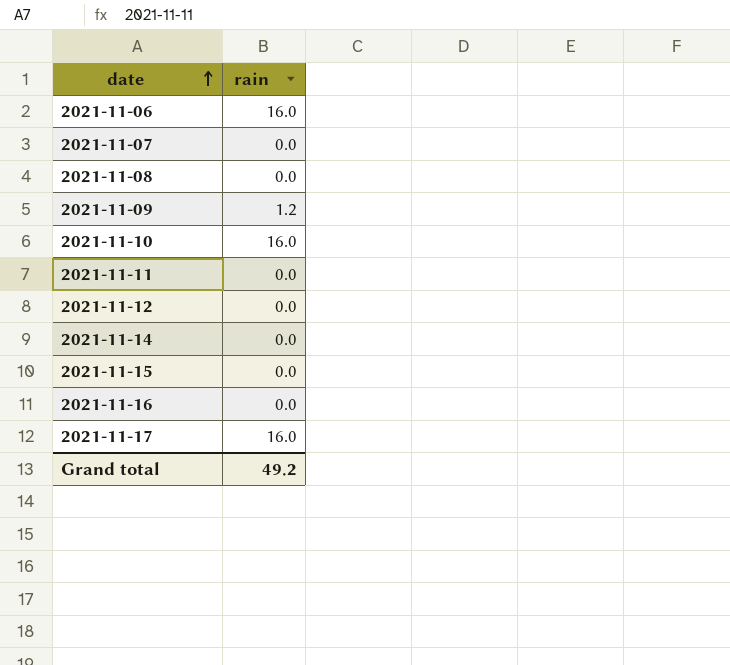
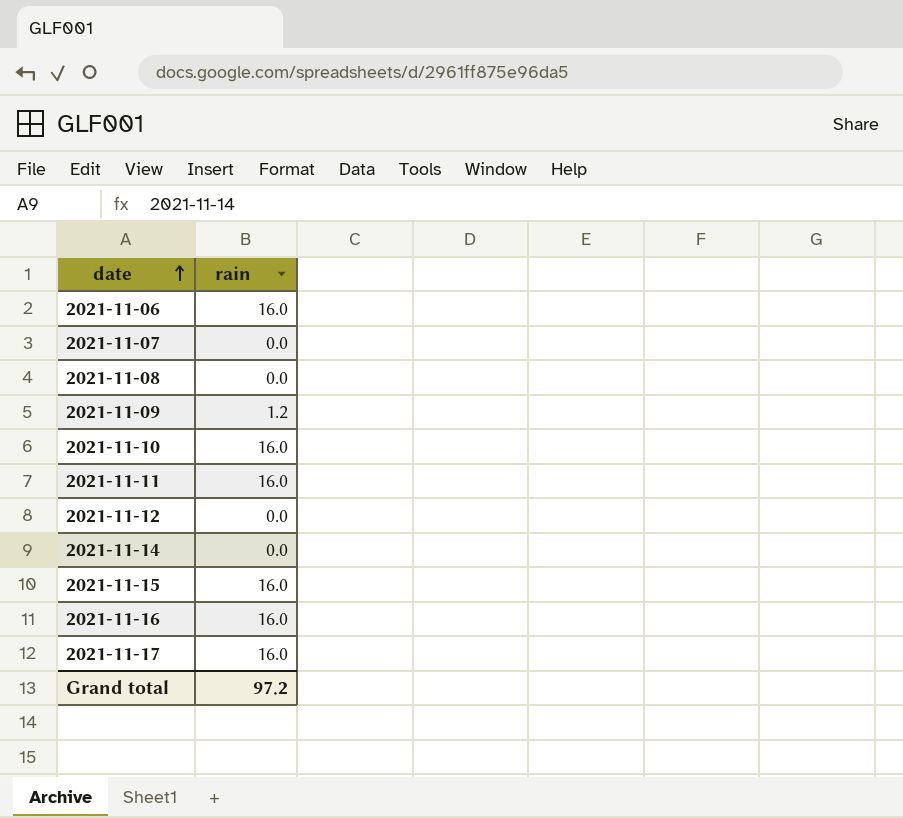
2021-11-11 | rain: 0.0 -> 16.0
2021-11-15 | rain: 0.0 -> 16.0
2021-11-16 | rain: 0.0 -> 16.0
Grand total | rain: 49.2 -> 97.2

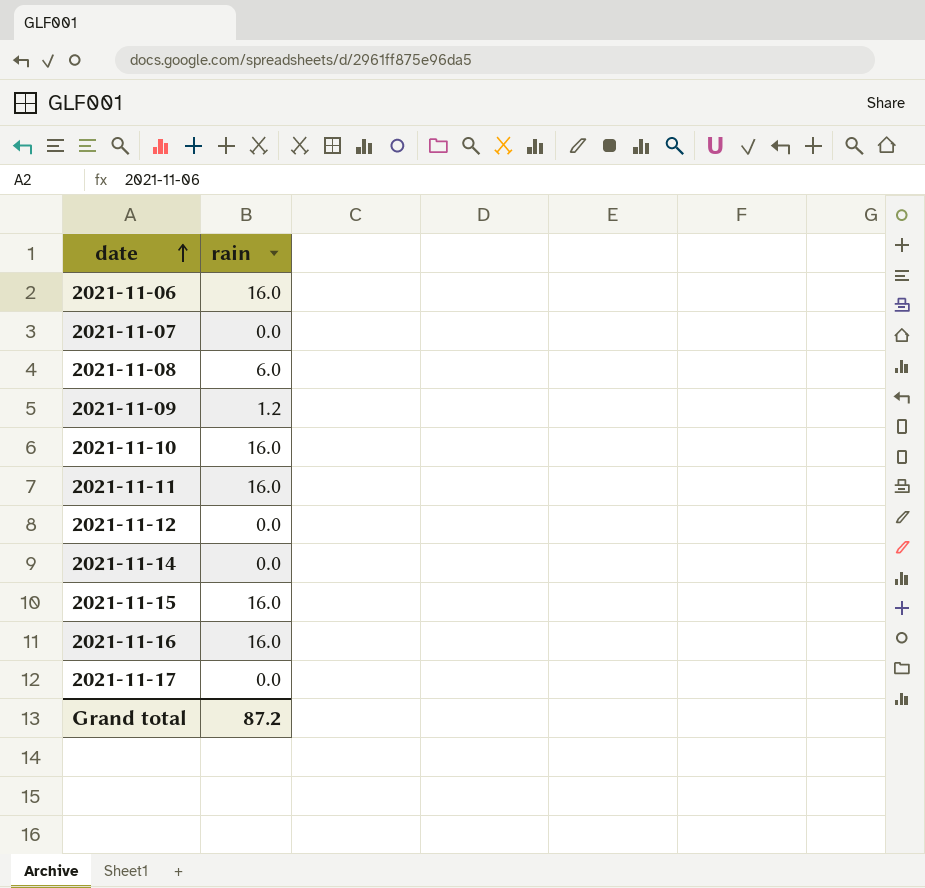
2021-11-08 | rain: 0.0 -> 6.0
2021-11-17 | rain: 16.0 -> 0.0
Grand total | rain: 97.2 -> 87.2

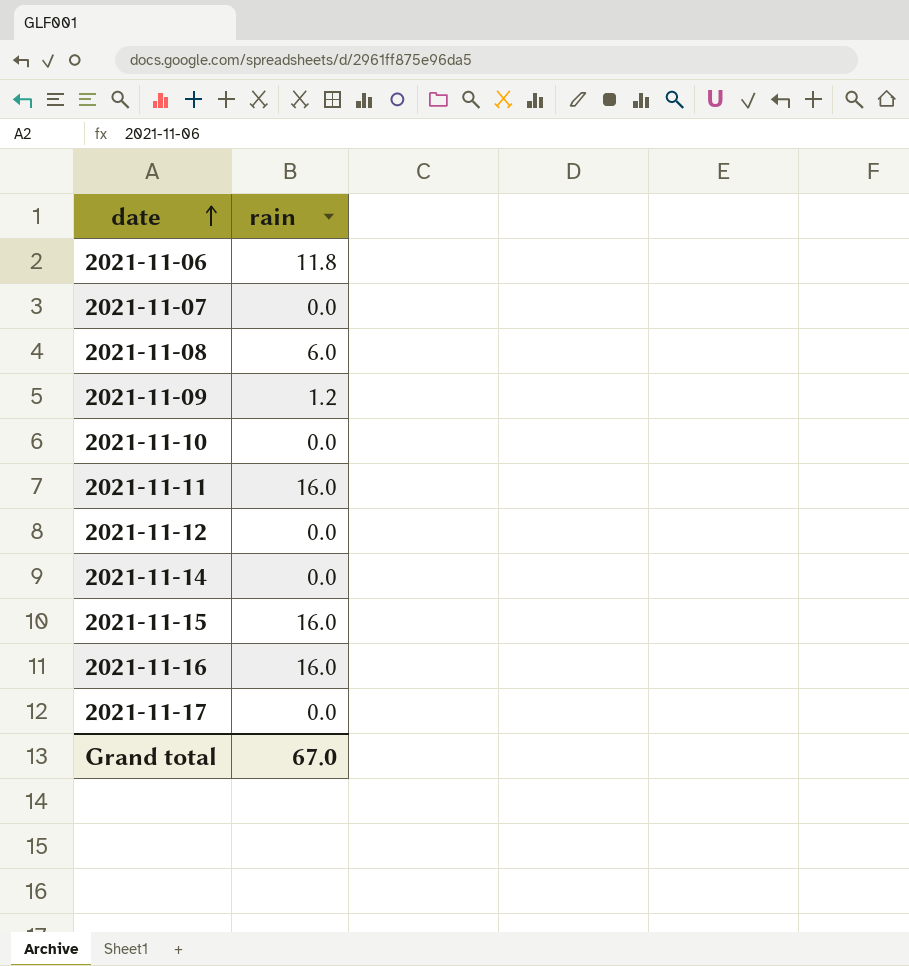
2021-11-06 | rain: 16.0 -> 11.8
2021-11-10 | rain: 16.0 -> 0.0
Grand total | rain: 87.2 -> 67.0

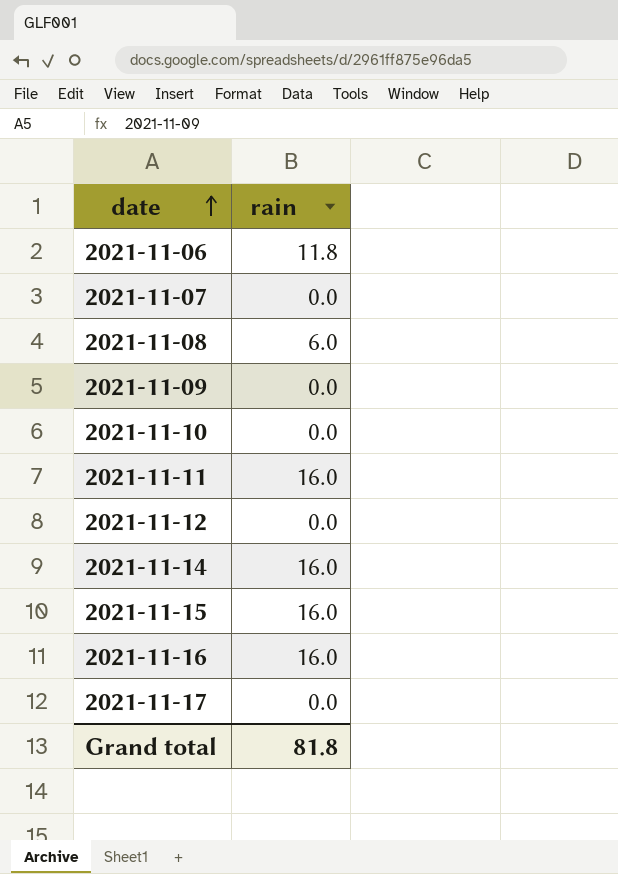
2021-11-09 | rain: 1.2 -> 0.0
2021-11-14 | rain: 0.0 -> 16.0
Grand total | rain: 67.0 -> 81.8

